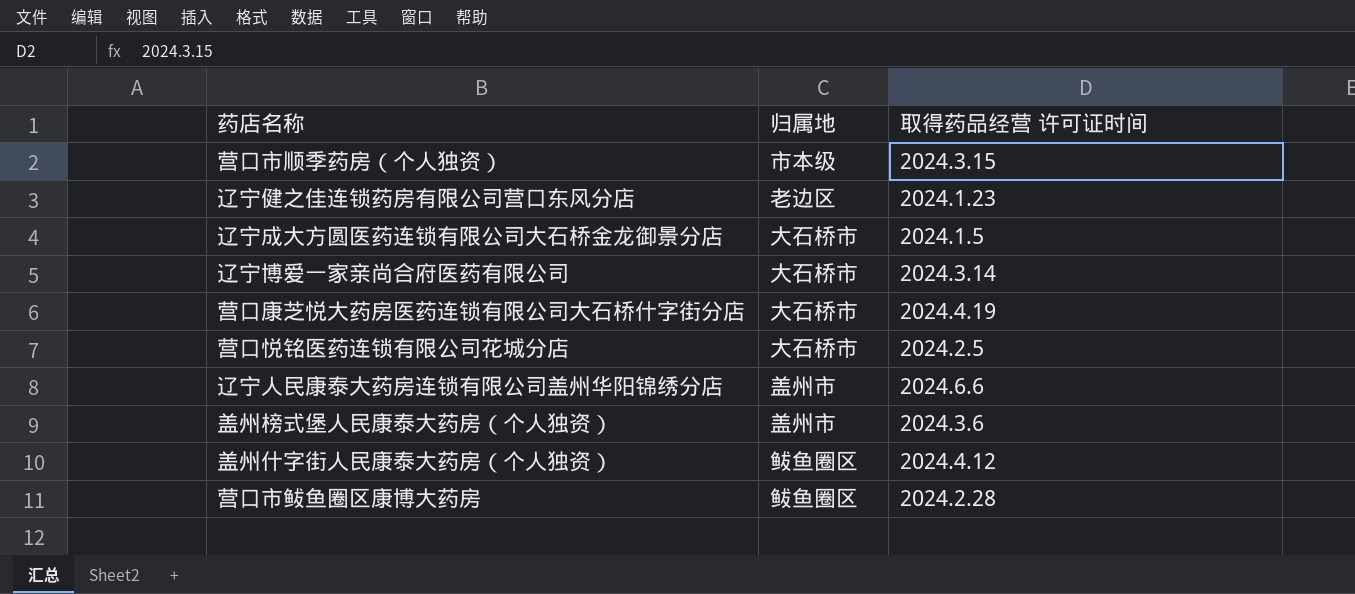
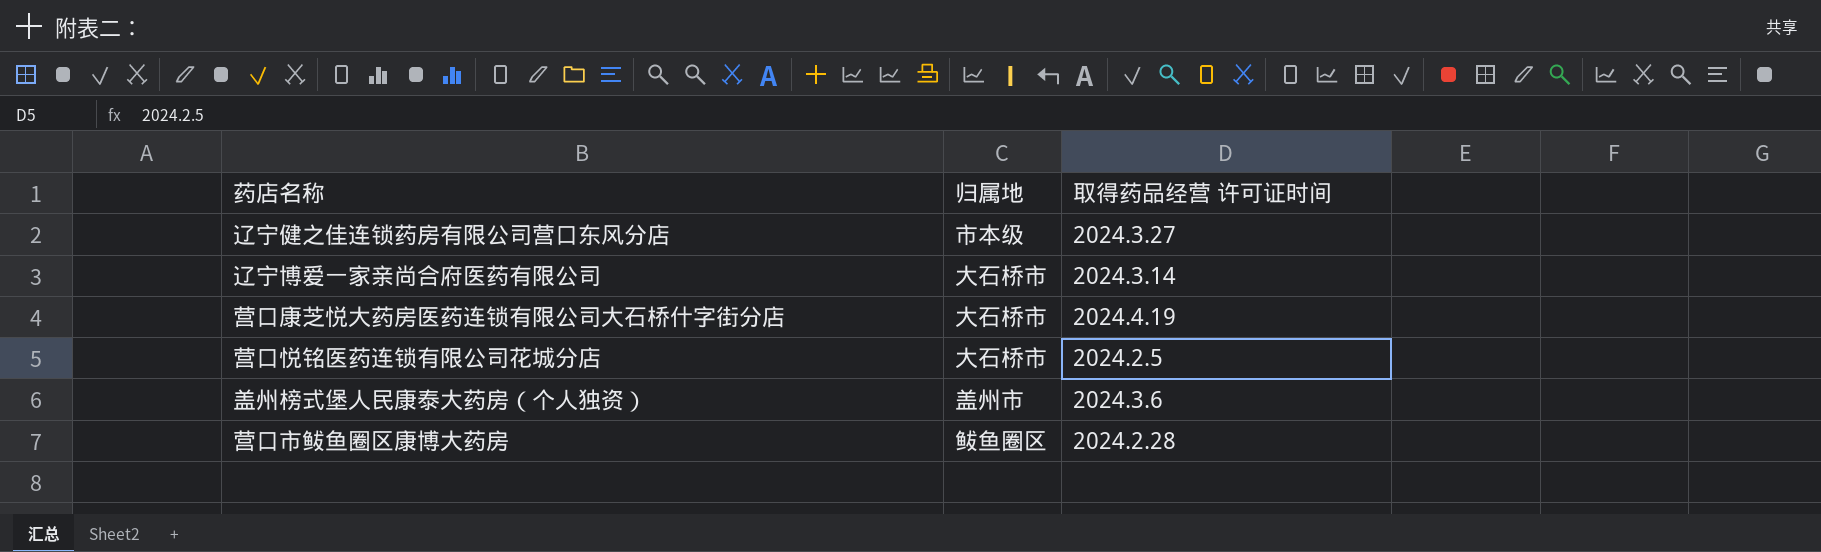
row 营口市顺季药房（个人独资）: 市本级 | 2024.3.15 -> none
row 辽宁成大方圆医药连锁有限公司大石桥金龙御景分店: 大石桥市 | 2024.1.5 -> none
row 辽宁人民康泰大药房连锁有限公司盖州华阳锦绣分店: 盖州市 | 2024.6.6 -> none
row 盖州什字街人民康泰大药房（个人独资）: 鲅鱼圈区 | 2024.4.12 -> none
辽宁健之佳连锁药房有限公司营口东风分店 | 归属地: 老边区 -> 市本级
辽宁健之佳连锁药房有限公司营口东风分店 | 取得药品经营 许可证时间: 2024.1.23 -> 2024.3.27

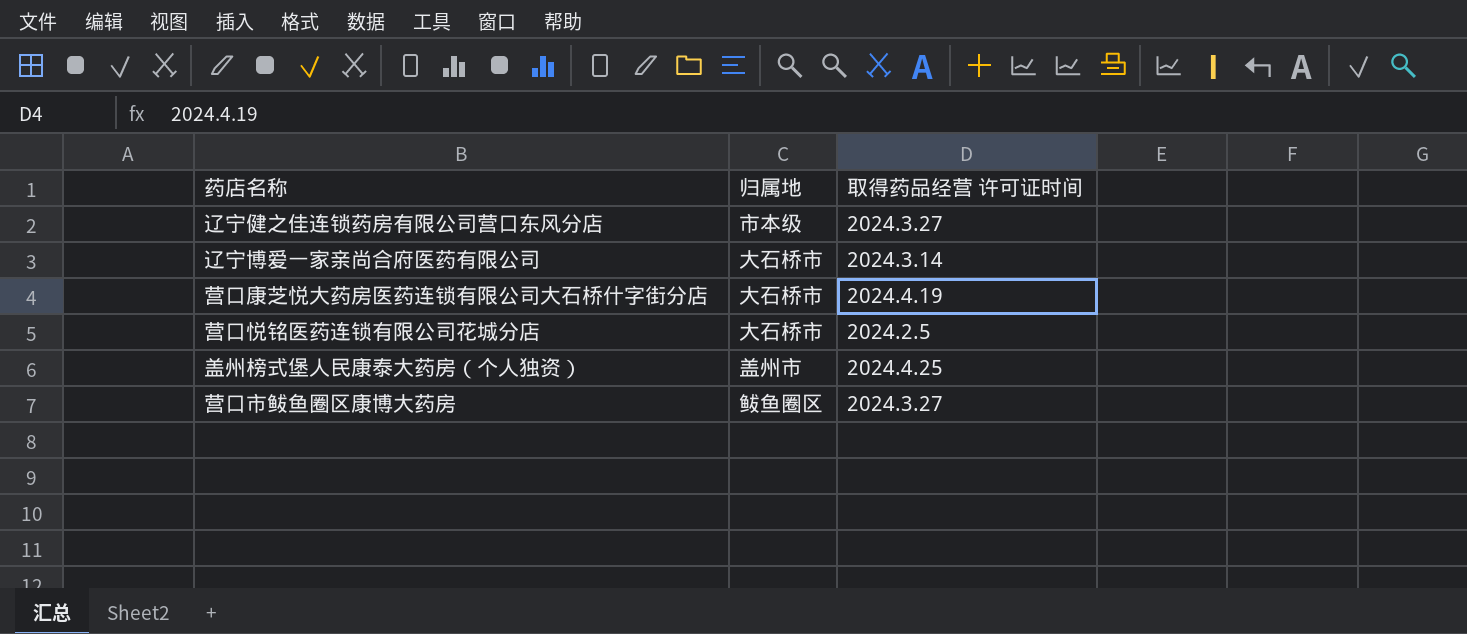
盖州榜式堡人民康泰大药房（个人独资） | 取得药品经营 许可证时间: 2024.3.6 -> 2024.4.25
营口市鲅鱼圈区康博大药房 | 取得药品经营 许可证时间: 2024.2.28 -> 2024.3.27

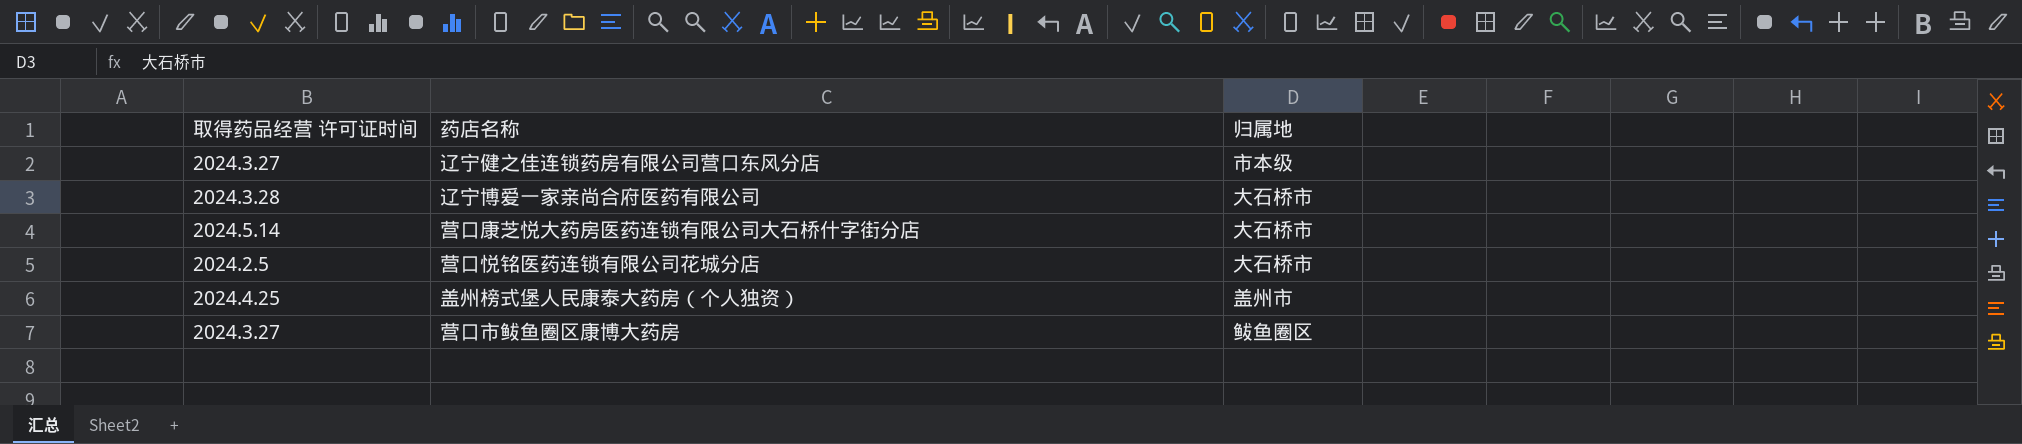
column 取得药品经营 许可证时间 | position: 3 -> 1
辽宁博爱一家亲尚合府医药有限公司 | 取得药品经营 许可证时间: 2024.3.14 -> 2024.3.28
营口康芝悦大药房医药连锁有限公司大石桥什字街分店 | 取得药品经营 许可证时间: 2024.4.19 -> 2024.5.14

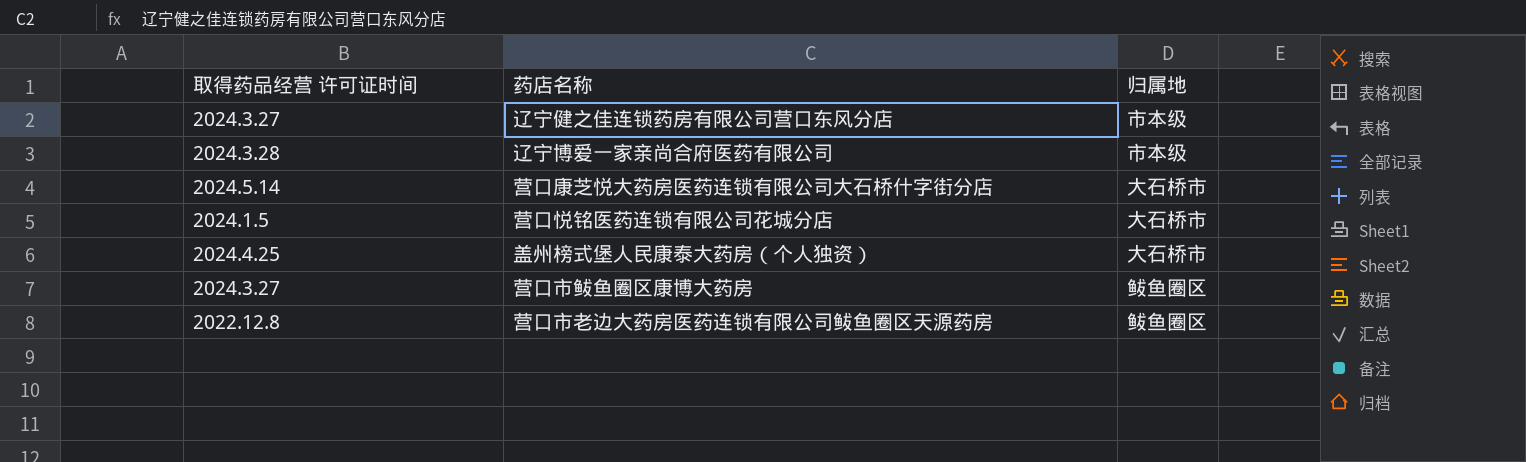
辽宁博爱一家亲尚合府医药有限公司 | 归属地: 大石桥市 -> 市本级
营口悦铭医药连锁有限公司花城分店 | 取得药品经营 许可证时间: 2024.2.5 -> 2024.1.5
盖州榜式堡人民康泰大药房（个人独资） | 归属地: 盖州市 -> 大石桥市
row 营口市老边大药房医药连锁有限公司鲅鱼圈区天源药房: none -> 2022.12.8 | 鲅鱼圈区

